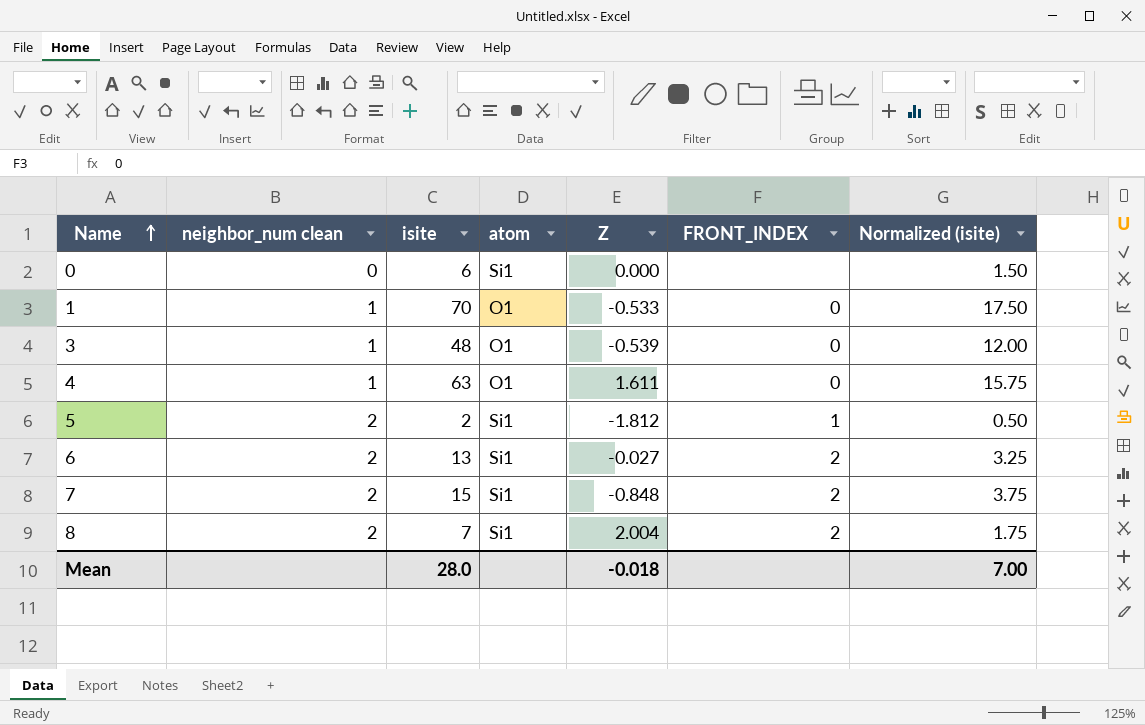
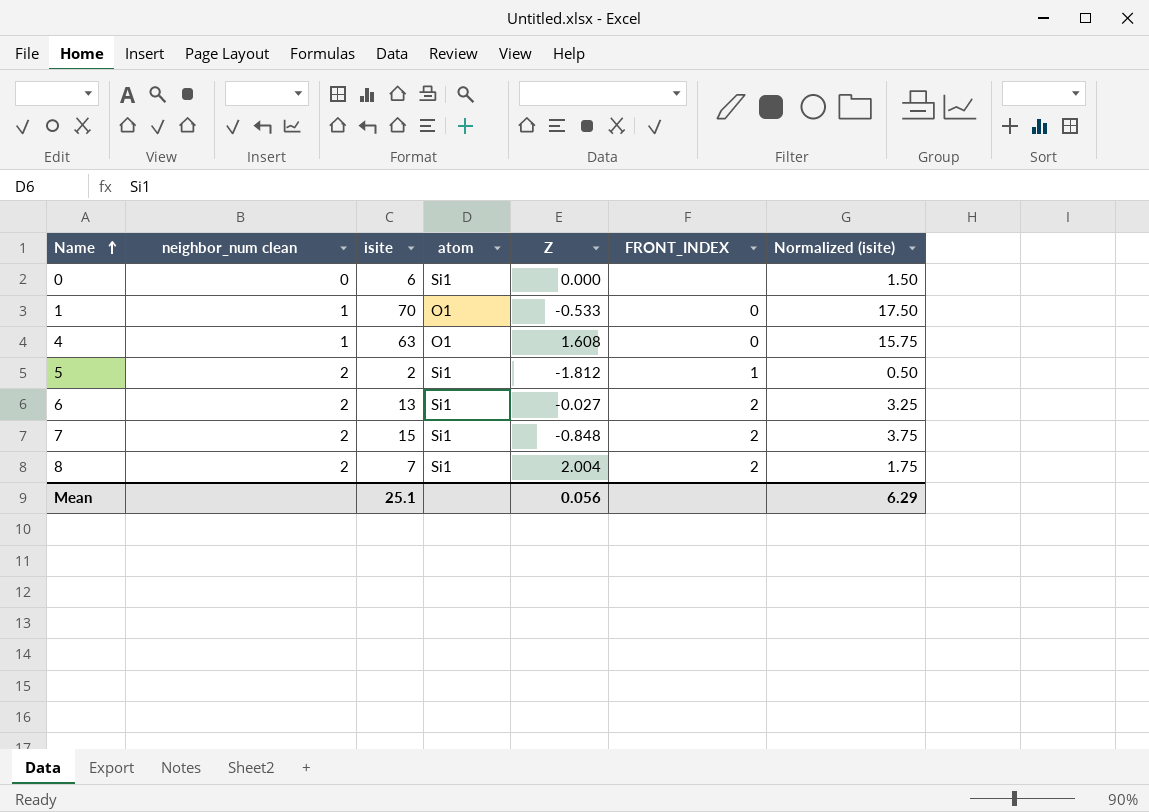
row 3: 1 | 48 | O1 | -0.539 | 0 | 12.00 -> none
4 | Z: 1.611 -> 1.608
Mean | isite: 28.0 -> 25.1
Mean | Z: -0.018 -> 0.056
Mean | Normalized (isite): 7.00 -> 6.29

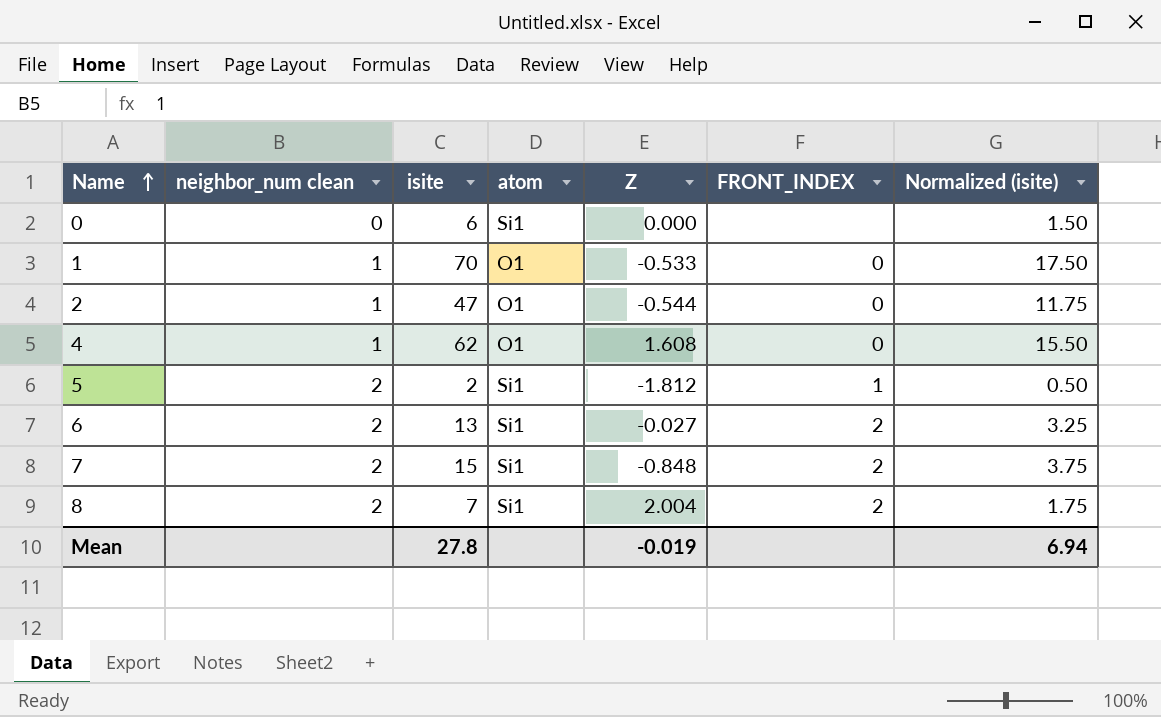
row 2: none -> 1 | 47 | O1 | -0.544 | 0 | 11.75
4 | isite: 63 -> 62
4 | Normalized (isite): 15.75 -> 15.50
Mean | isite: 25.1 -> 27.8
Mean | Z: 0.056 -> -0.019
Mean | Normalized (isite): 6.29 -> 6.94

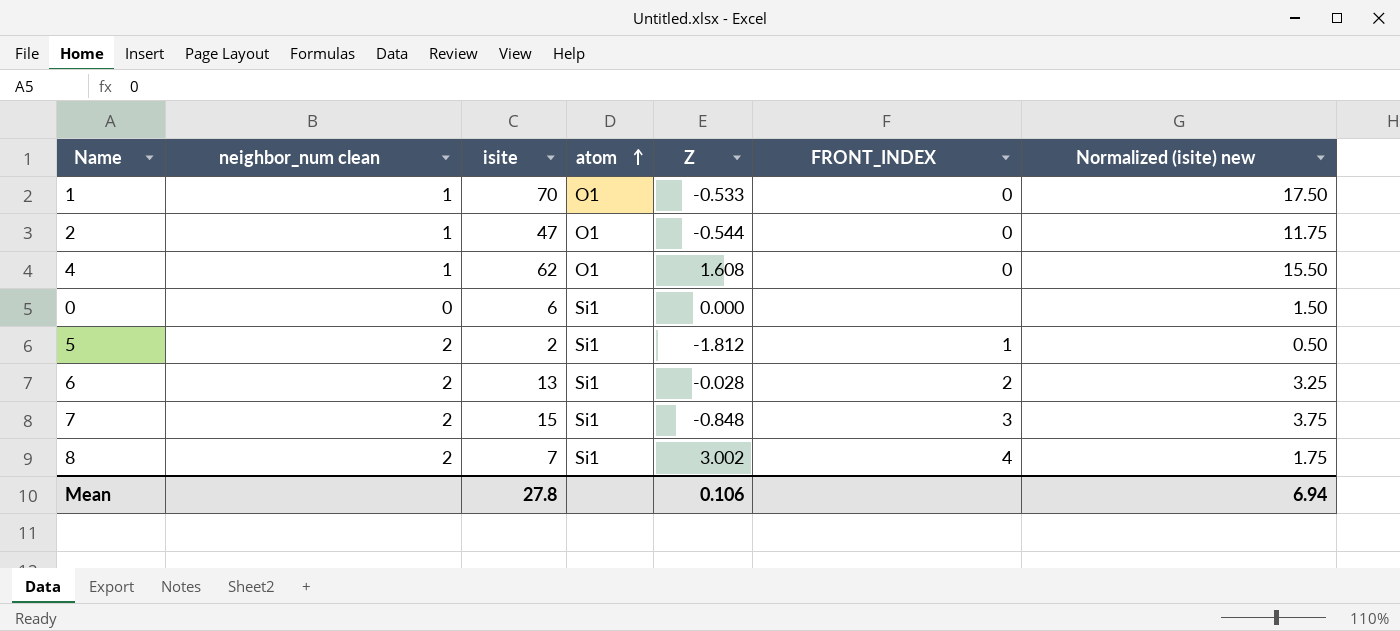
row order: Name ascending -> atom ascending
column name: Normalized (isite) -> Normalized (isite) new
6 | Z: -0.027 -> -0.028
7 | FRONT_INDEX: 2 -> 3
8 | Z: 2.004 -> 3.002
8 | FRONT_INDEX: 2 -> 4
Mean | Z: -0.019 -> 0.106

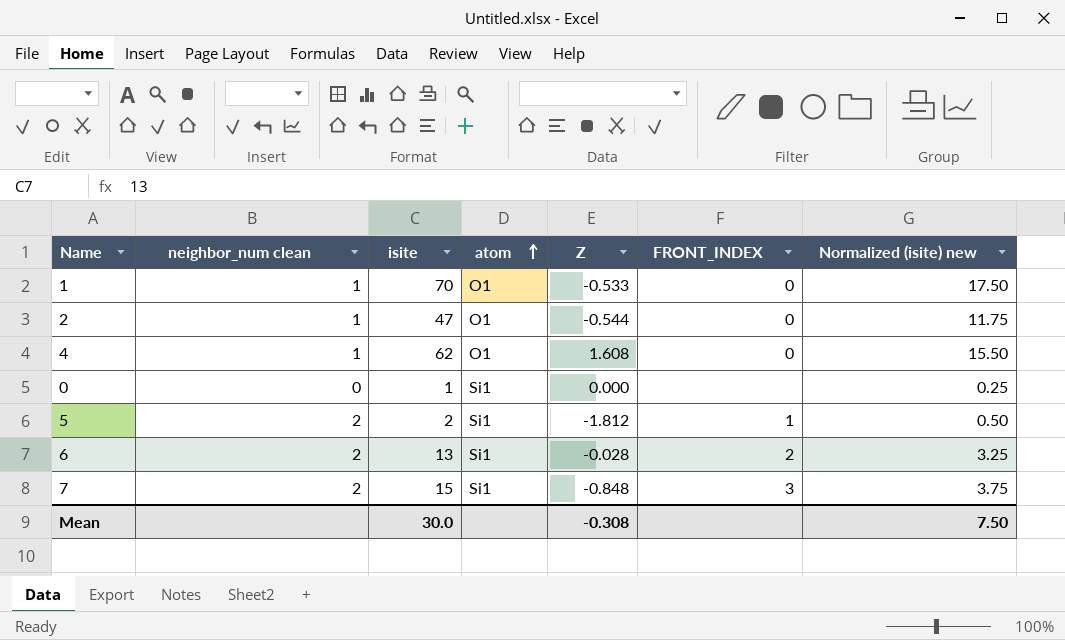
row 8: 2 | 7 | Si1 | 3.002 | 4 | 1.75 -> none
0 | isite: 6 -> 1
0 | Normalized (isite) new: 1.50 -> 0.25
Mean | isite: 27.8 -> 30.0
Mean | Z: 0.106 -> -0.308
Mean | Normalized (isite) new: 6.94 -> 7.50

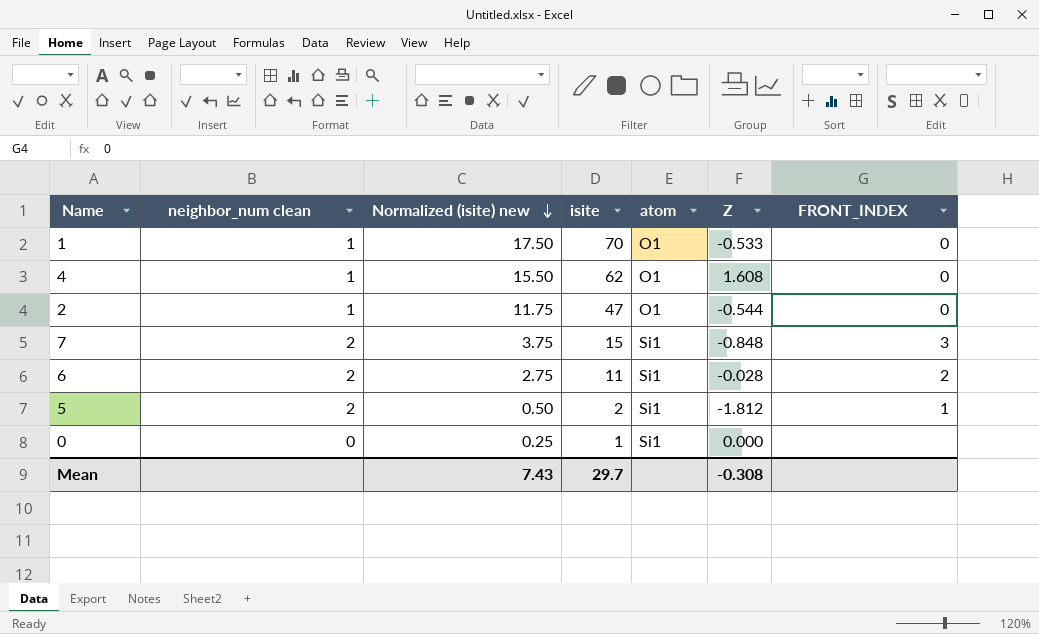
row order: atom ascending -> Normalized (isite) new descending
column Normalized (isite) new | position: 7 -> 3
6 | Normalized (isite) new: 3.25 -> 2.75
6 | isite: 13 -> 11
Mean | Normalized (isite) new: 7.50 -> 7.43
Mean | isite: 30.0 -> 29.7

